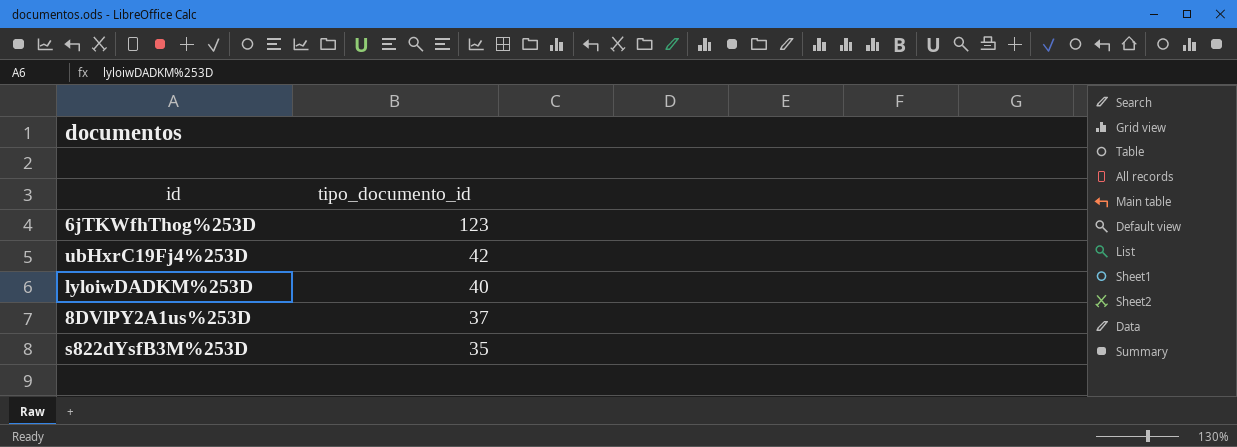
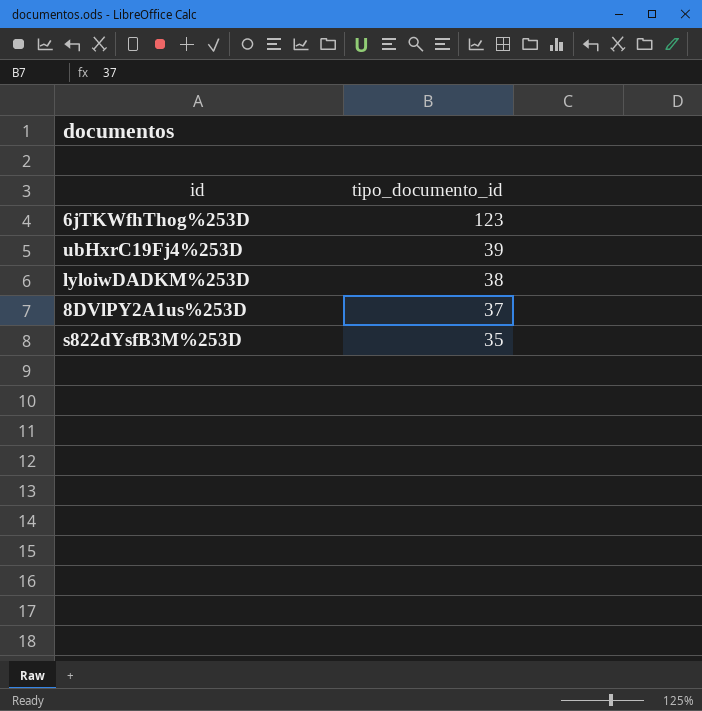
ubHxrC19Fj4%253D | tipo_documento_id: 42 -> 39
lyloiwDADKM%253D | tipo_documento_id: 40 -> 38

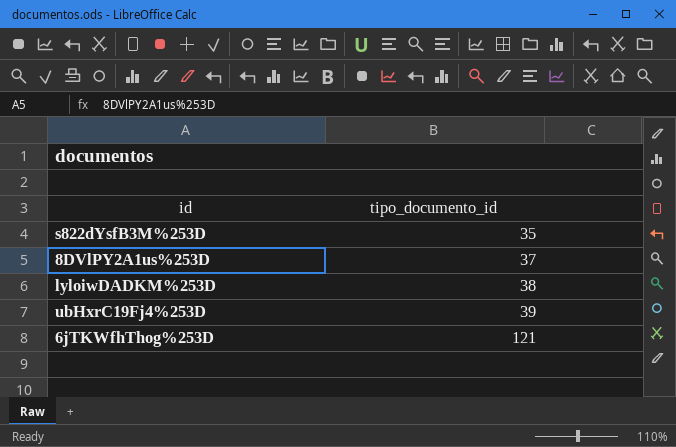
row order: tipo_documento_id descending -> tipo_documento_id ascending
6jTKWfhThog%253D | tipo_documento_id: 123 -> 121

